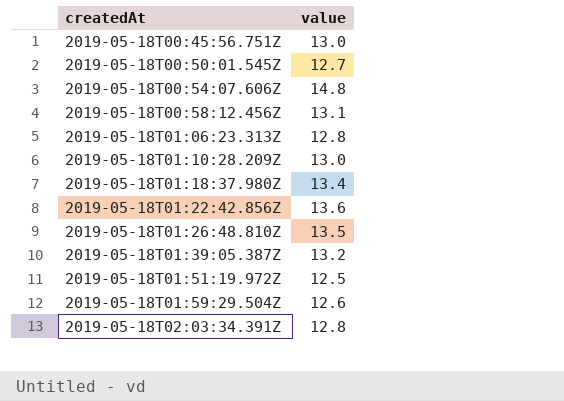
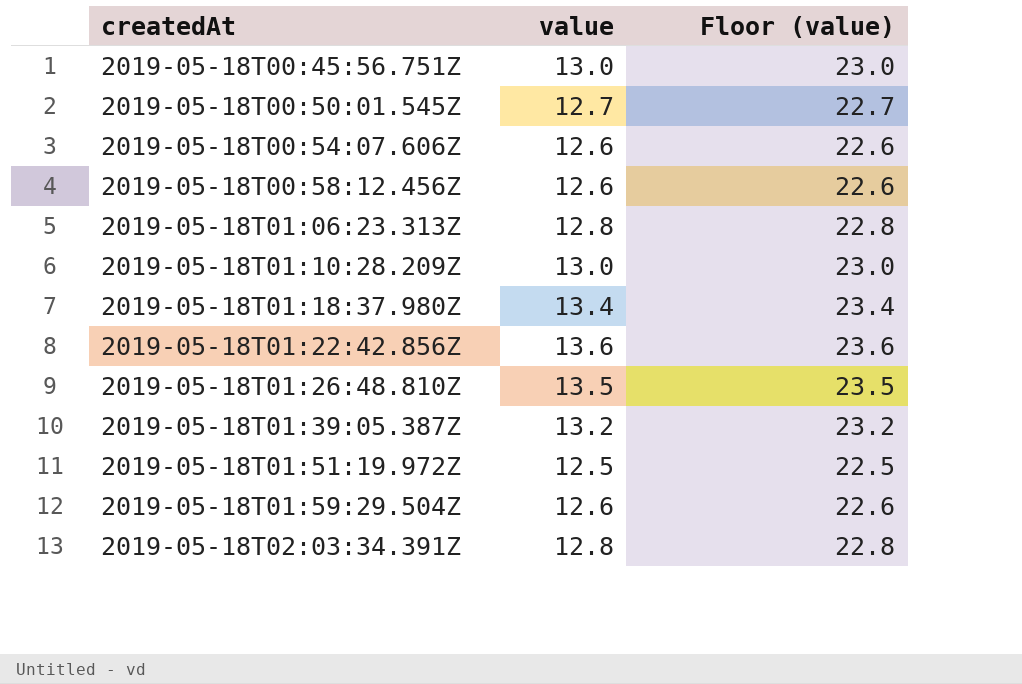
column Floor (value) | formula: none -> [value] + 10
2019-05-18T00:54:07.606Z | value: 14.8 -> 12.6
2019-05-18T00:58:12.456Z | value: 13.1 -> 12.6

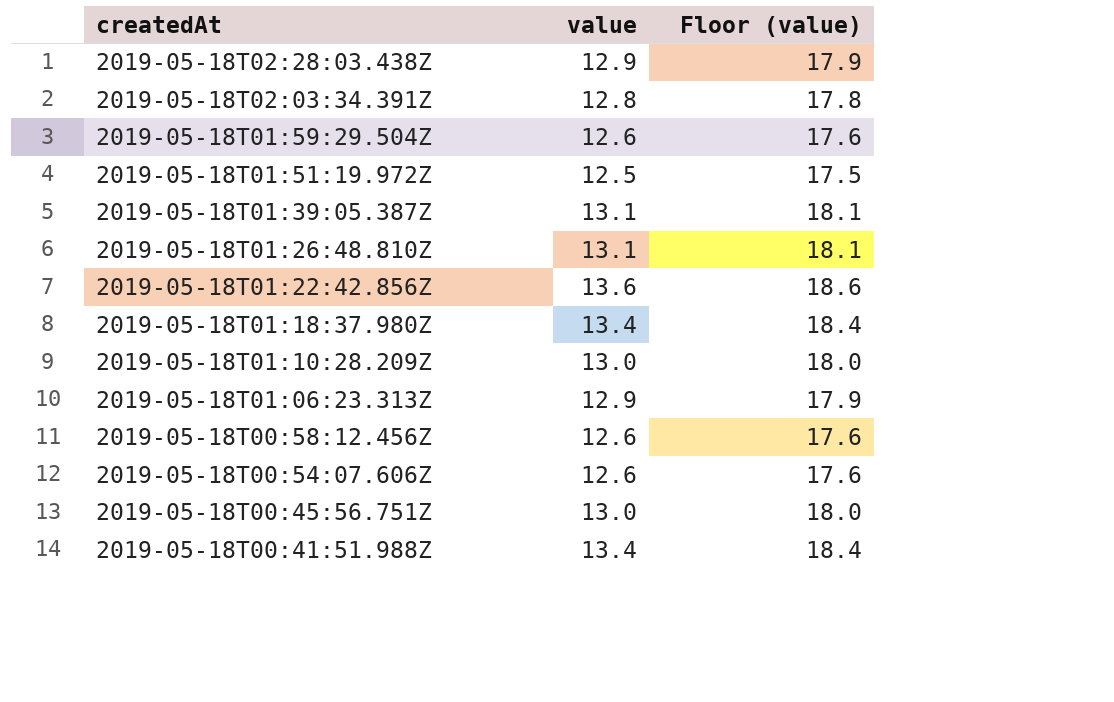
row order: createdAt ascending -> createdAt descending
column Floor (value) | formula: [value] + 10 -> [value] + 5
row 2019-05-18T00:50:01.545Z: 12.7 | 22.7 -> none
row 2019-05-18T02:28:03.438Z: none -> 12.9 | 17.9
2019-05-18T01:39:05.387Z | value: 13.2 -> 13.1
2019-05-18T01:26:48.810Z | value: 13.5 -> 13.1
2019-05-18T01:06:23.313Z | value: 12.8 -> 12.9
row 2019-05-18T00:41:51.988Z: none -> 13.4 | 18.4

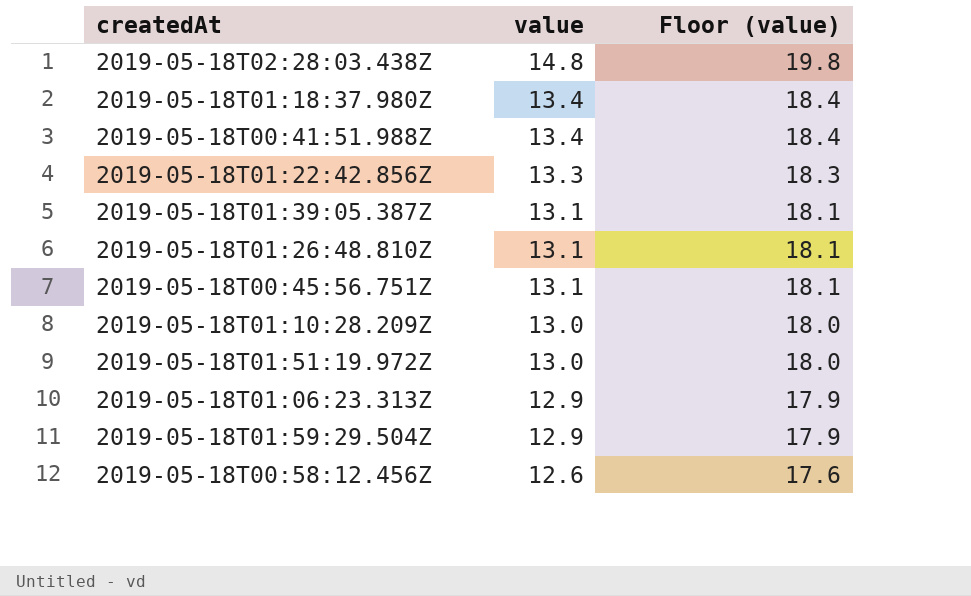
row order: createdAt descending -> value descending
row 2019-05-18T02:03:34.391Z: 12.8 | 17.8 -> none
row 2019-05-18T00:54:07.606Z: 12.6 | 17.6 -> none
2019-05-18T02:28:03.438Z | value: 12.9 -> 14.8
2019-05-18T02:28:03.438Z | Floor (value): 17.9 -> 19.8
2019-05-18T01:22:42.856Z | value: 13.6 -> 13.3
2019-05-18T01:22:42.856Z | Floor (value): 18.6 -> 18.3
2019-05-18T00:45:56.751Z | value: 13.0 -> 13.1
2019-05-18T00:45:56.751Z | Floor (value): 18.0 -> 18.1
2019-05-18T01:51:19.972Z | value: 12.5 -> 13.0
2019-05-18T01:51:19.972Z | Floor (value): 17.5 -> 18.0
2019-05-18T01:59:29.504Z | value: 12.6 -> 12.9
2019-05-18T01:59:29.504Z | Floor (value): 17.6 -> 17.9

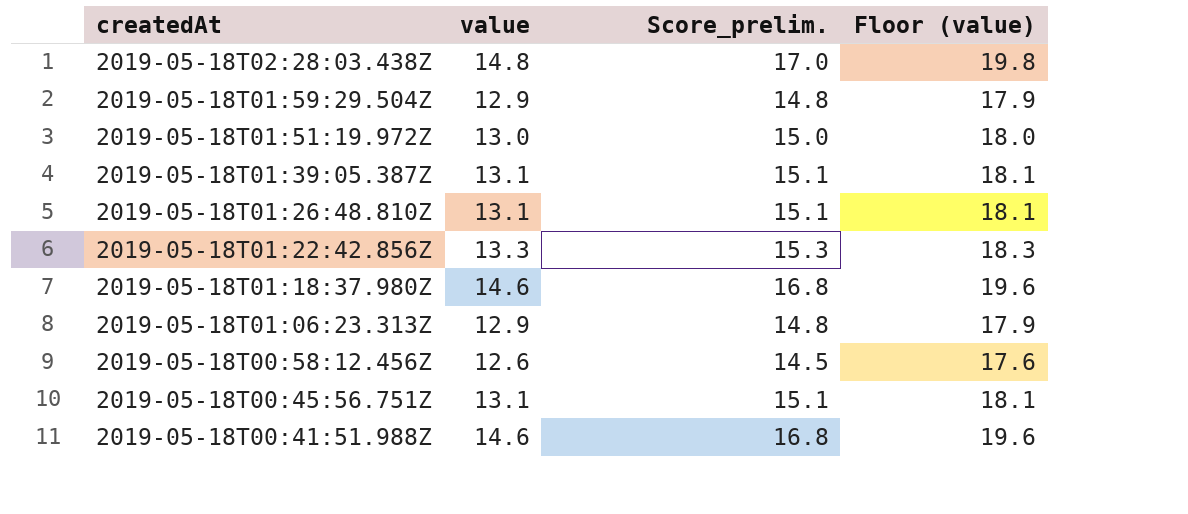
row order: value descending -> createdAt descending
column Score_prelim. | formula: none -> [value] * 1.15
row 2019-05-18T01:10:28.209Z: 13.0 | 18.0 -> none
2019-05-18T01:18:37.980Z | value: 13.4 -> 14.6
2019-05-18T01:18:37.980Z | Floor (value): 18.4 -> 19.6
2019-05-18T00:41:51.988Z | value: 13.4 -> 14.6
2019-05-18T00:41:51.988Z | Floor (value): 18.4 -> 19.6

